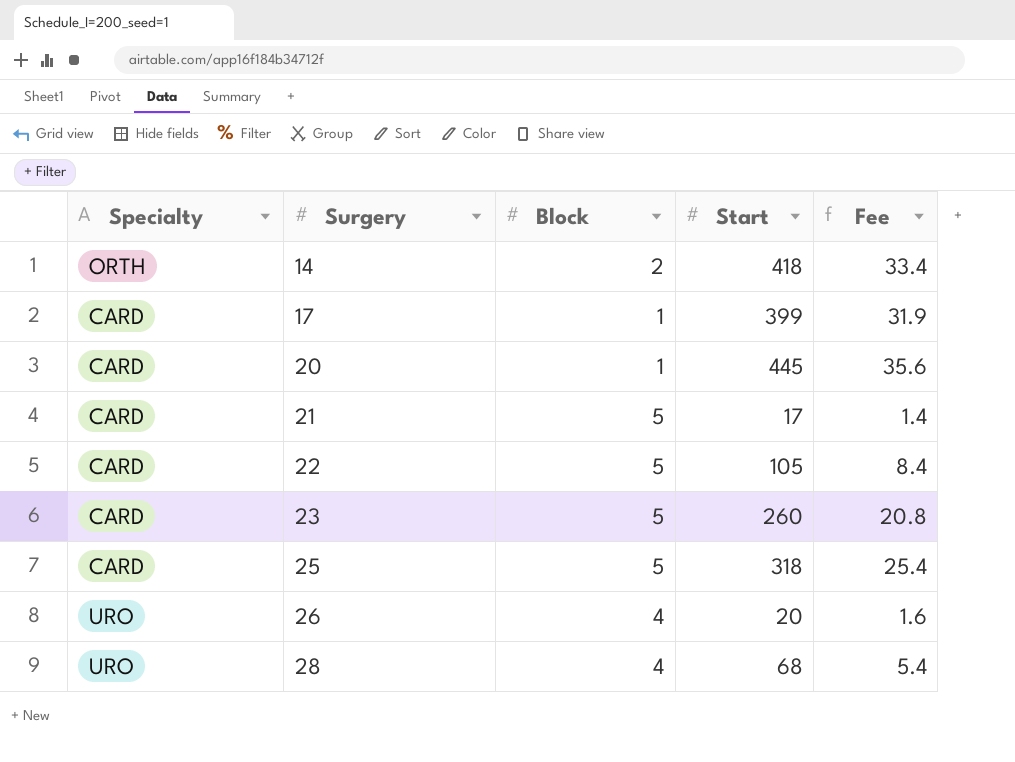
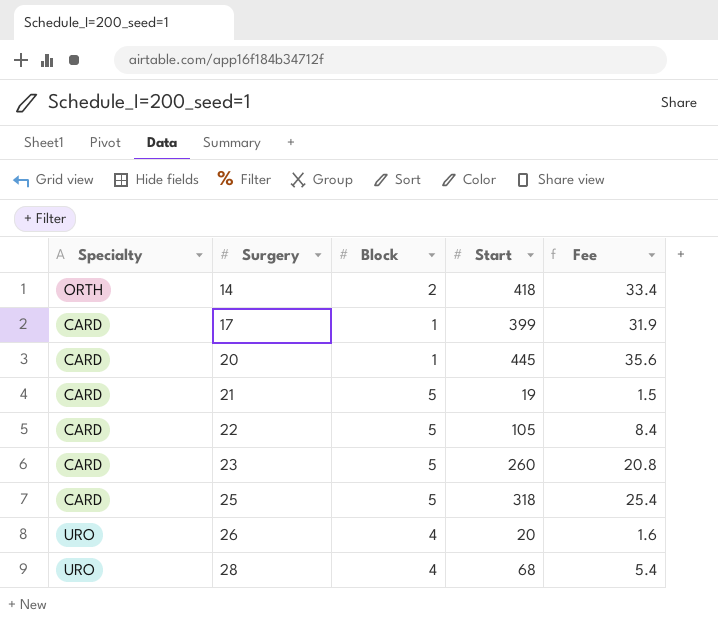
21 | Start: 17 -> 19
21 | Fee: 1.4 -> 1.5

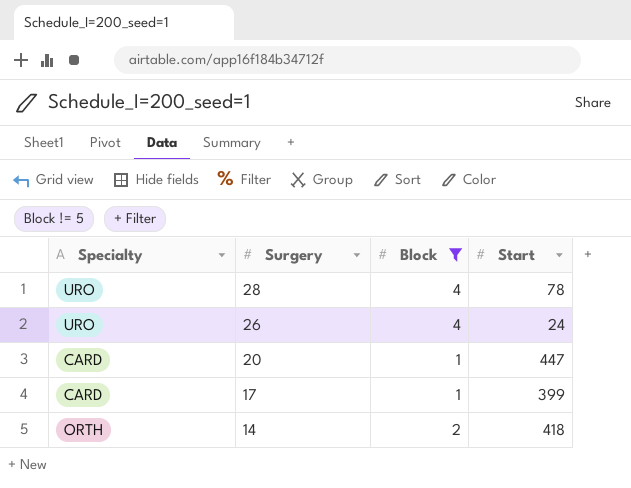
filter: none -> Block != 5
row order: Surgery ascending -> Surgery descending
column Fee | formula: [Start] * 0.08 -> none
28 | Start: 68 -> 78
26 | Start: 20 -> 24
20 | Start: 445 -> 447

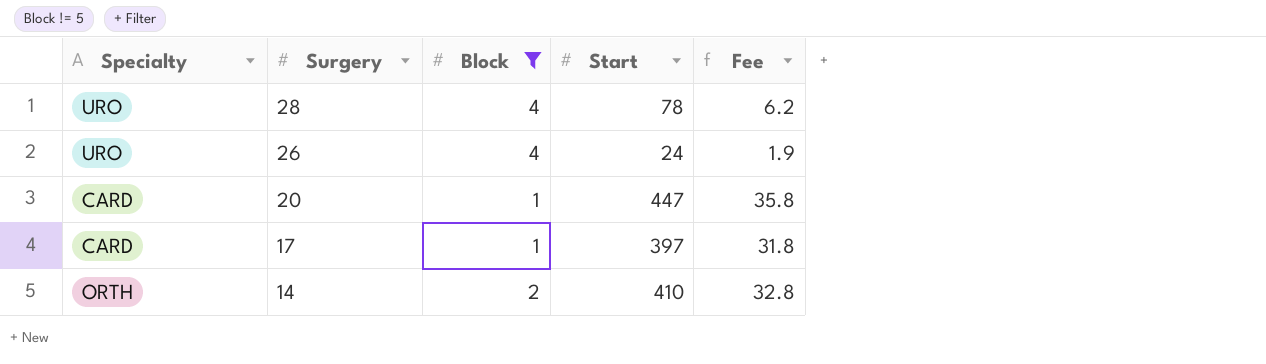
column Fee | formula: none -> [Start] * 0.08
17 | Start: 399 -> 397
14 | Start: 418 -> 410

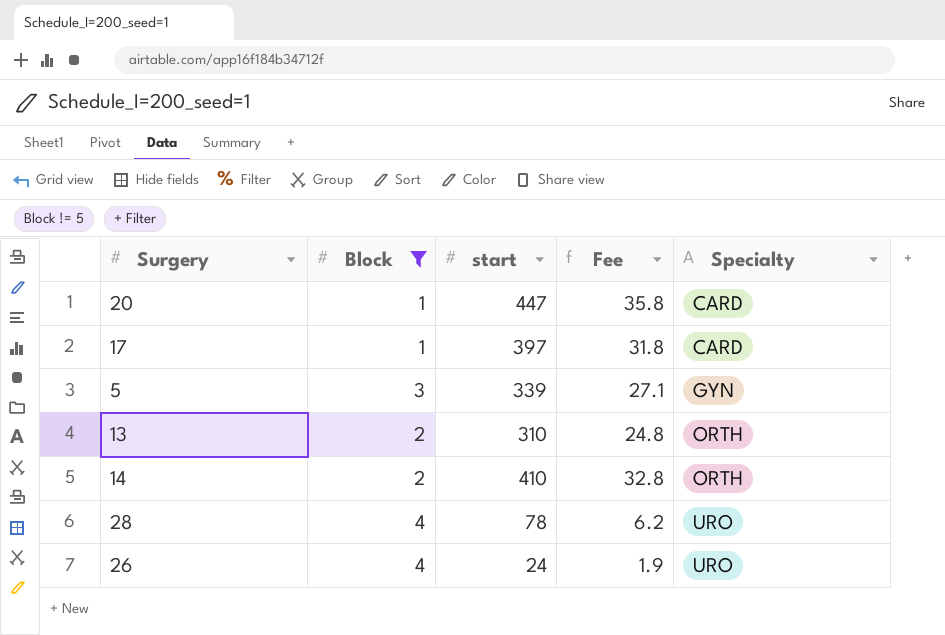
row order: Surgery descending -> Specialty ascending
column name: Start -> start
column Specialty | position: 1 -> 5
row 5: none -> 3 | 339 | 27.1 | GYN
row 13: none -> 2 | 310 | 24.8 | ORTH

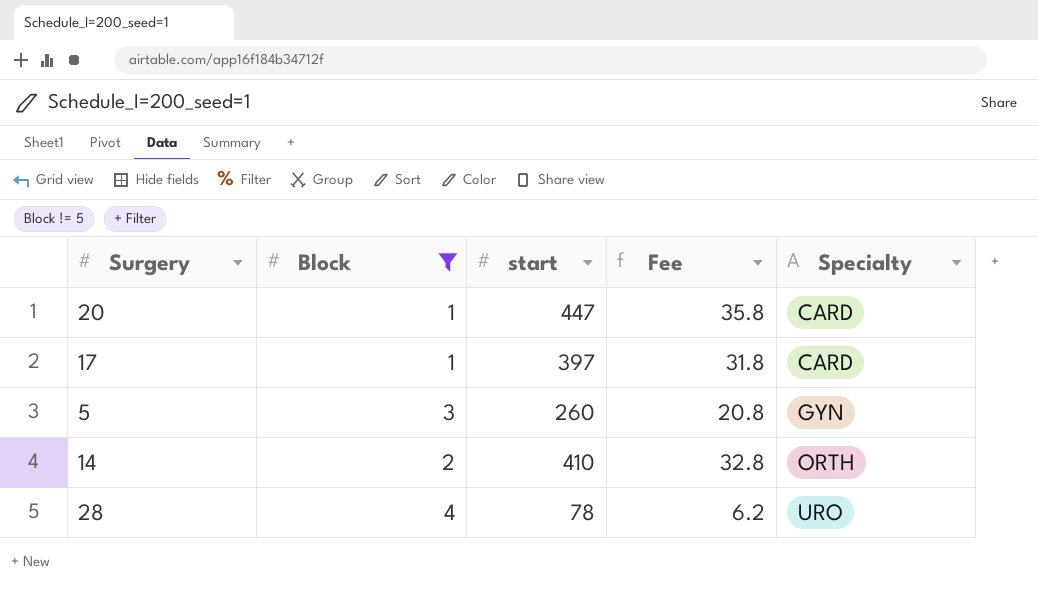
row 13: 2 | 310 | 24.8 | ORTH -> none
row 26: 4 | 24 | 1.9 | URO -> none
5 | start: 339 -> 260
5 | Fee: 27.1 -> 20.8

